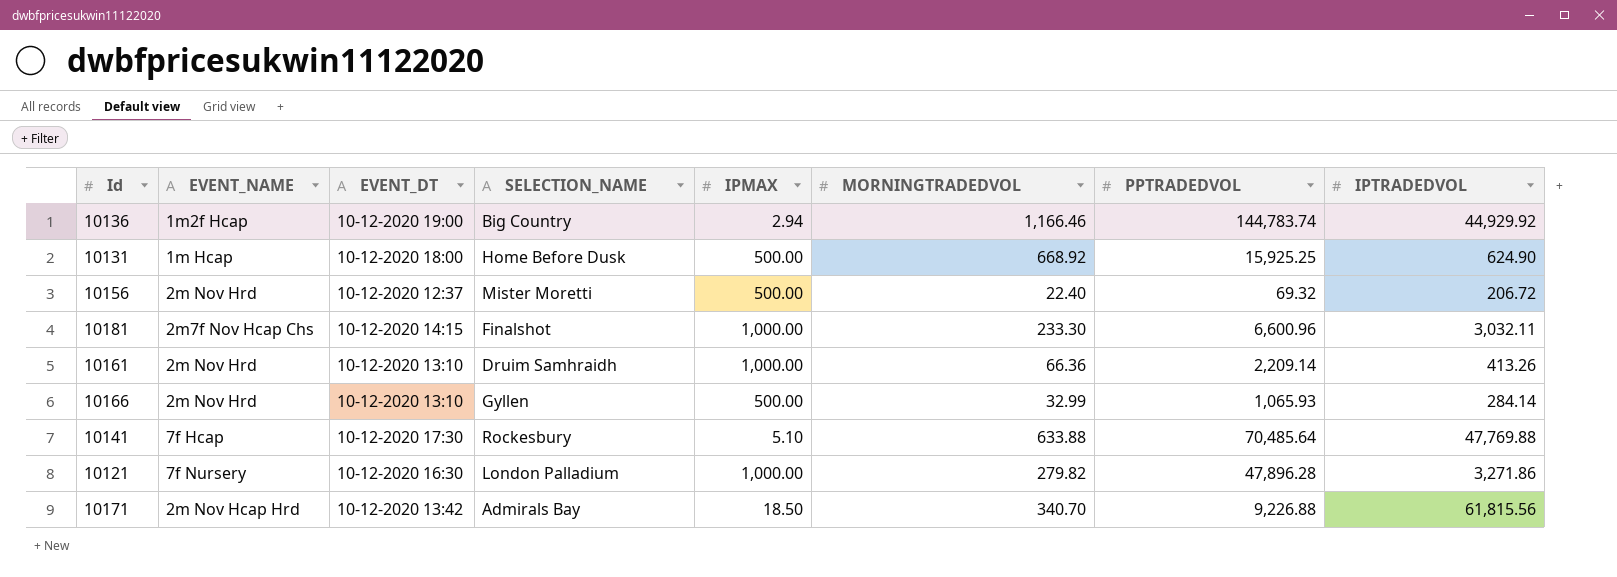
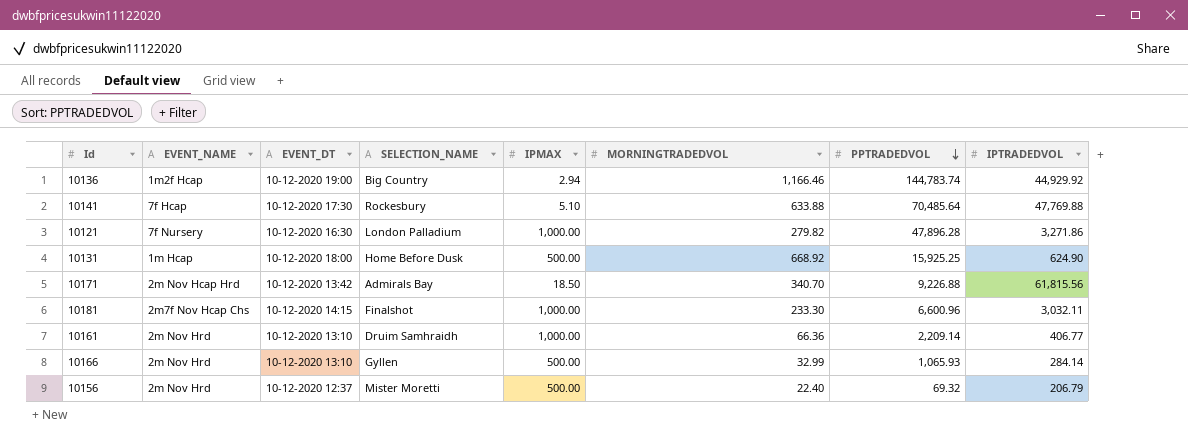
row order: none -> PPTRADEDVOL descending
10161 | IPTRADEDVOL: 413.26 -> 406.77
10156 | IPTRADEDVOL: 206.72 -> 206.79

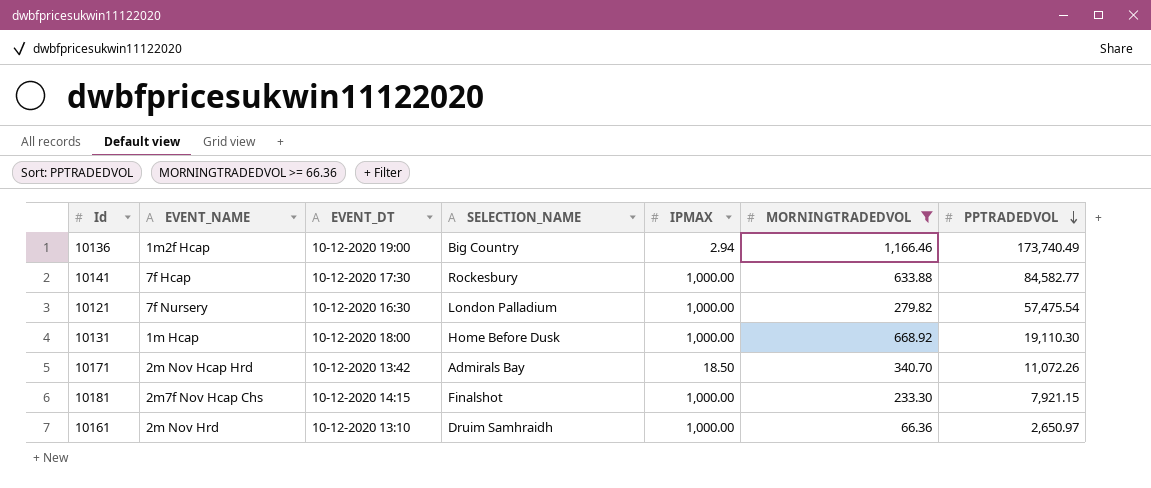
filter: none -> MORNINGTRADEDVOL >= 66.36
column IPTRADEDVOL | position: 8 -> none
10136 | PPTRADEDVOL: 144,783.74 -> 173,740.49
10141 | IPMAX: 5.10 -> 1,000.00
10141 | PPTRADEDVOL: 70,485.64 -> 84,582.77
10121 | PPTRADEDVOL: 47,896.28 -> 57,475.54
10131 | IPMAX: 500.00 -> 1,000.00
10131 | PPTRADEDVOL: 15,925.25 -> 19,110.30
10171 | PPTRADEDVOL: 9,226.88 -> 11,072.26
10181 | PPTRADEDVOL: 6,600.96 -> 7,921.15
10161 | PPTRADEDVOL: 2,209.14 -> 2,650.97

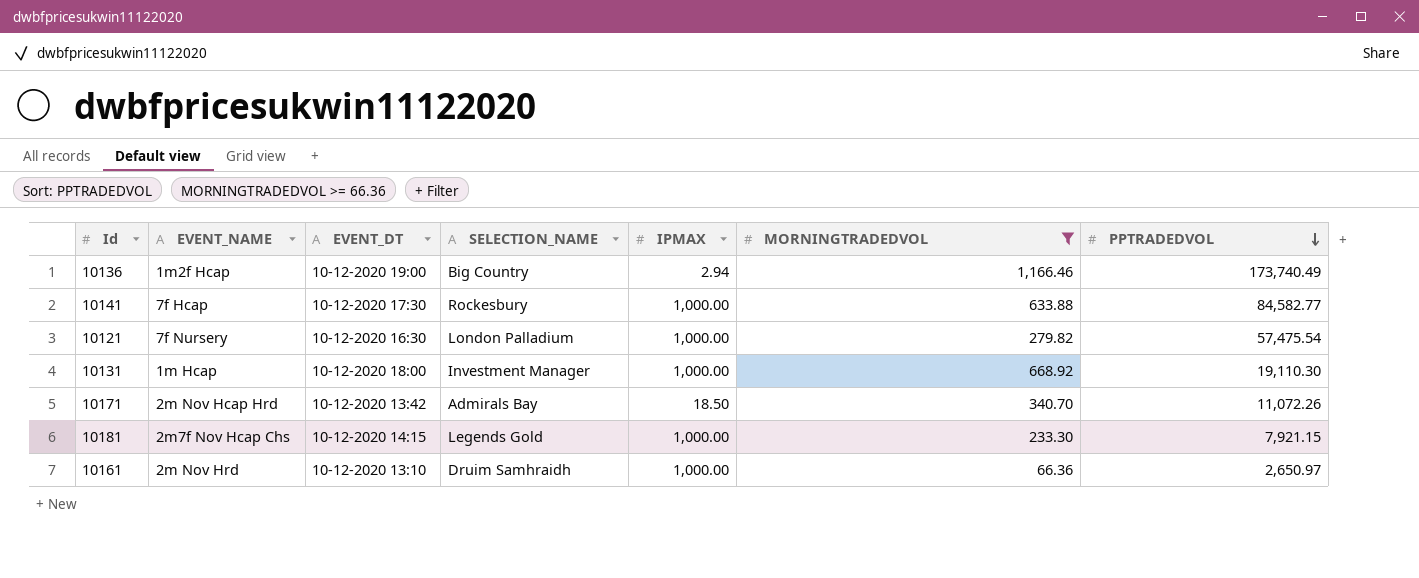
10131 | SELECTION_NAME: Home Before Dusk -> Investment Manager
10181 | SELECTION_NAME: Finalshot -> Legends Gold

